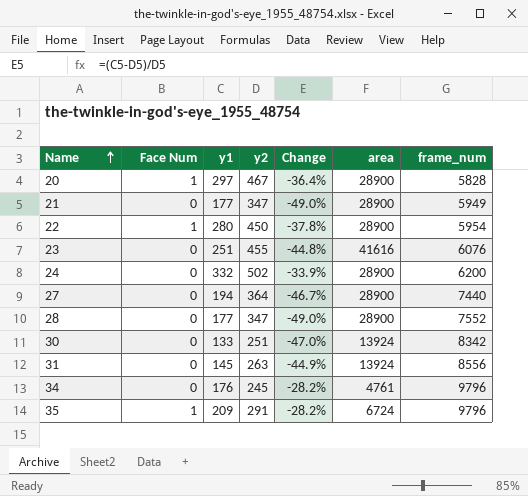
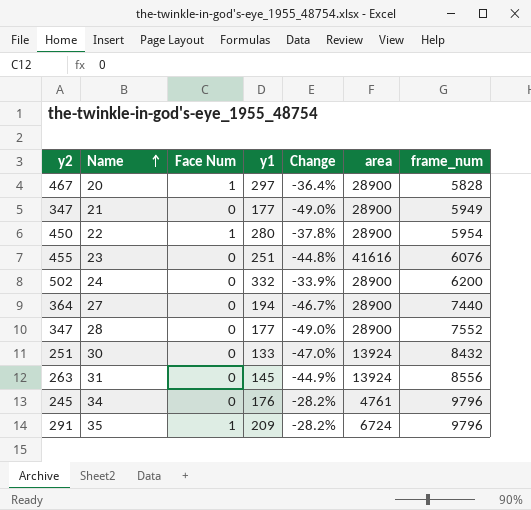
column y2 | position: 4 -> 1
30 | frame_num: 8342 -> 8432

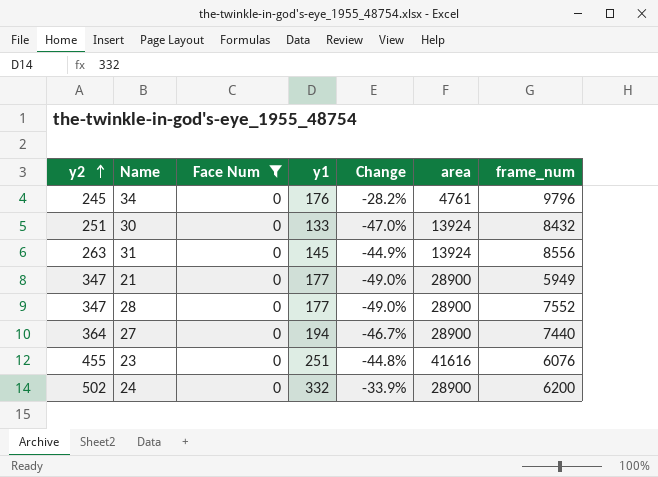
filter: none -> Face Num = 0
row order: Name ascending -> y2 ascending

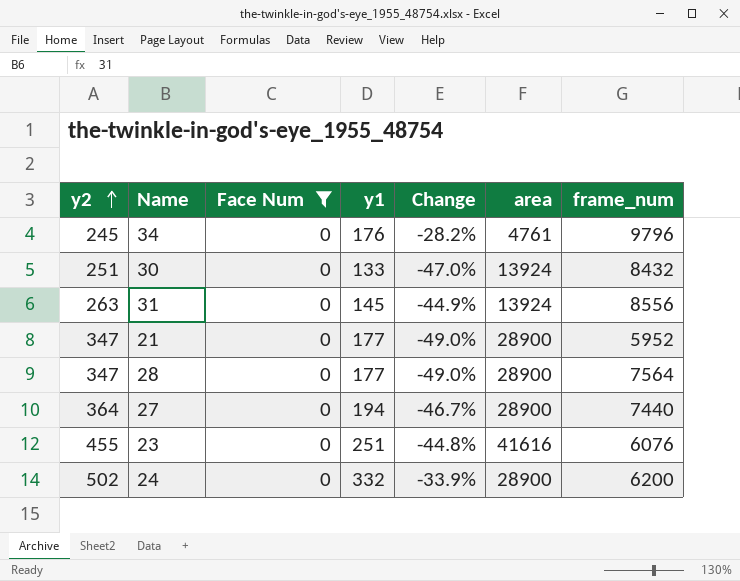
21 | frame_num: 5949 -> 5952
28 | frame_num: 7552 -> 7564

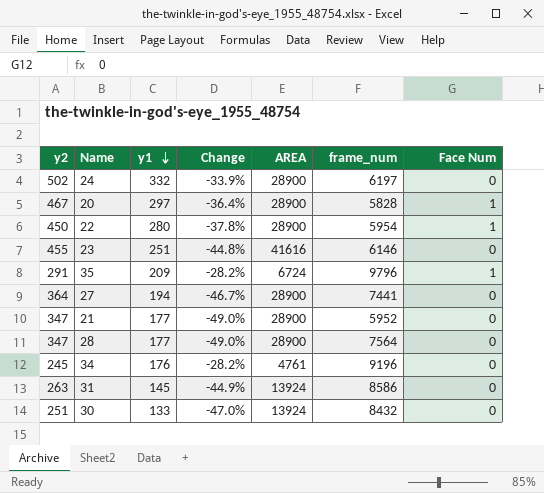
filter: Face Num = 0 -> none
row order: y2 ascending -> y1 descending
column name: area -> AREA
column Face Num | position: 3 -> 7
24 | frame_num: 6200 -> 6197
23 | frame_num: 6076 -> 6146
27 | frame_num: 7440 -> 7441
34 | frame_num: 9796 -> 9196
31 | frame_num: 8556 -> 8586

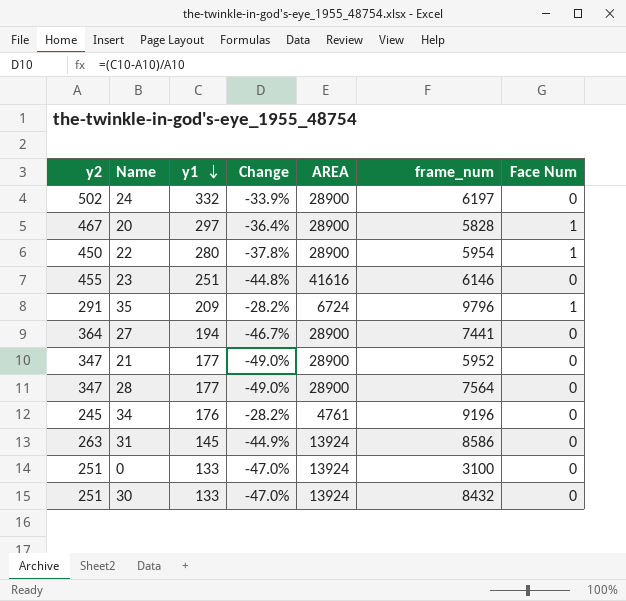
row 0: none -> 251 | 133 | -47.0% | 13924 | 3100 | 0

